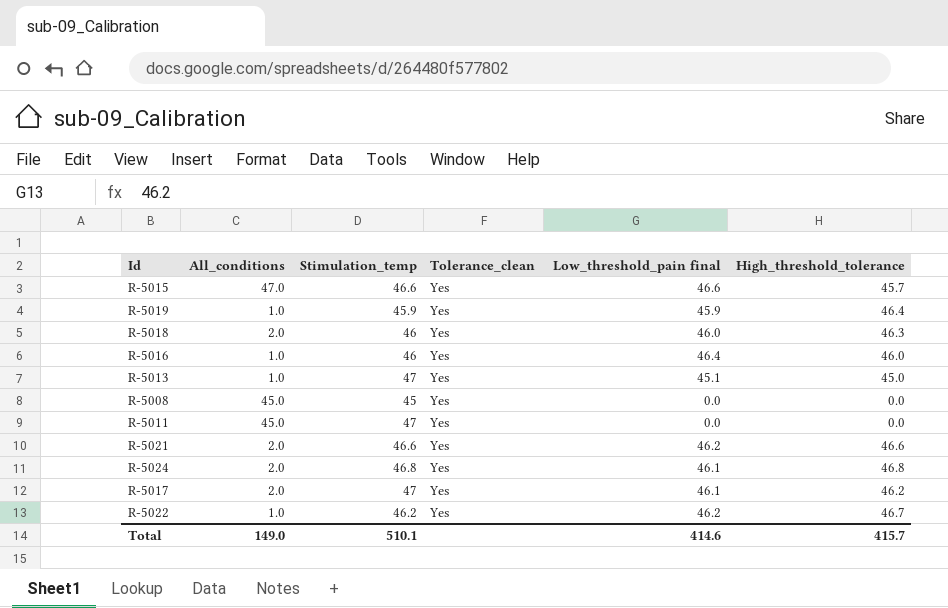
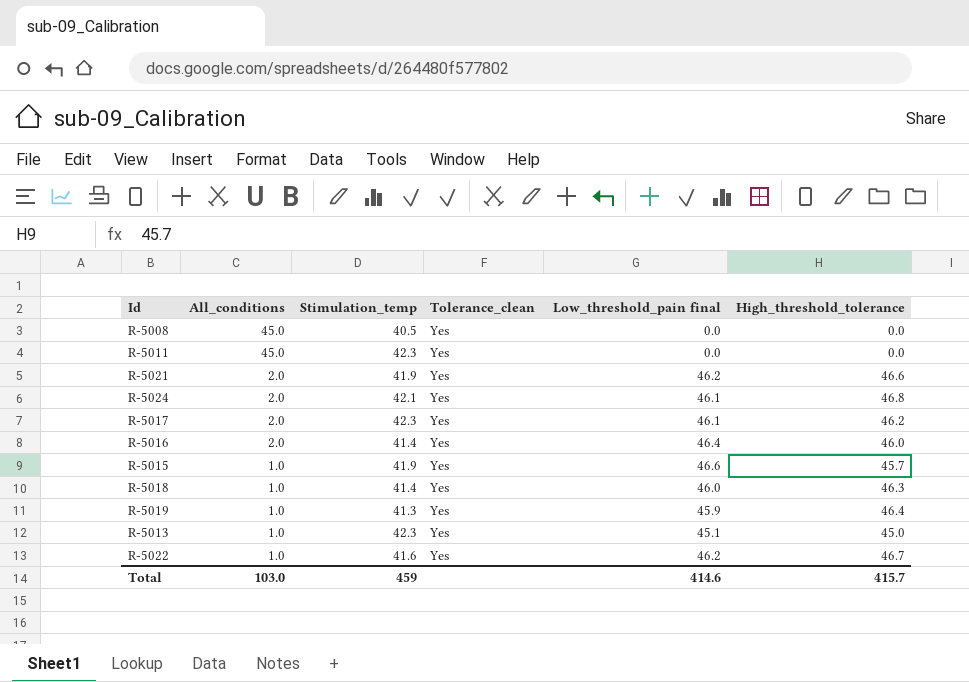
row order: none -> All_conditions descending
R-5008 | Stimulation_temp: 45 -> 40.5
R-5011 | Stimulation_temp: 47 -> 42.3
R-5021 | Stimulation_temp: 46.6 -> 41.9
R-5024 | Stimulation_temp: 46.8 -> 42.1
R-5017 | Stimulation_temp: 47 -> 42.3
R-5016 | All_conditions: 1.0 -> 2.0
R-5016 | Stimulation_temp: 46 -> 41.4
R-5015 | All_conditions: 47.0 -> 1.0
R-5015 | Stimulation_temp: 46.6 -> 41.9
R-5018 | All_conditions: 2.0 -> 1.0
R-5018 | Stimulation_temp: 46 -> 41.4
R-5019 | Stimulation_temp: 45.9 -> 41.3
R-5013 | Stimulation_temp: 47 -> 42.3
R-5022 | Stimulation_temp: 46.2 -> 41.6
Total | All_conditions: 149.0 -> 103.0
Total | Stimulation_temp: 510.1 -> 459

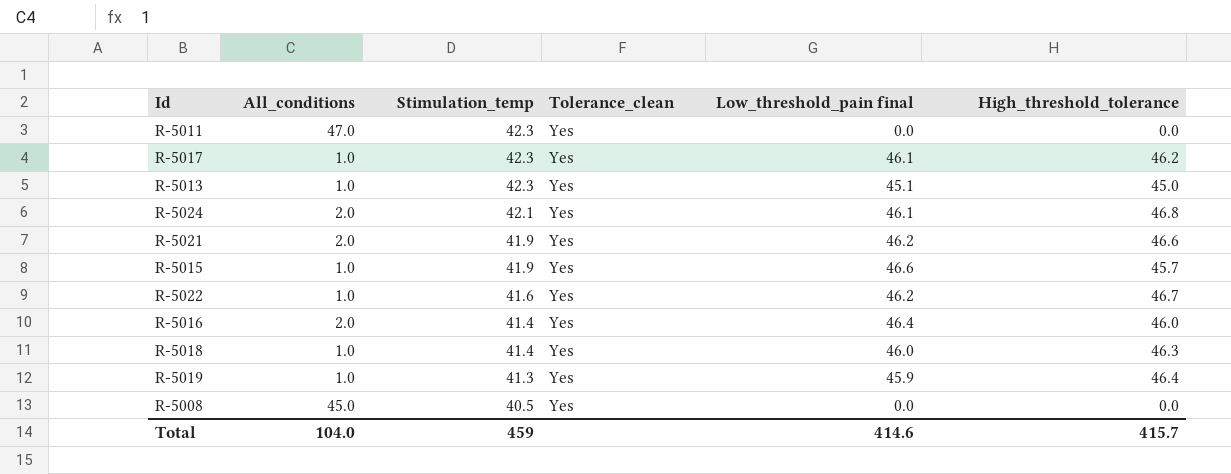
row order: All_conditions descending -> Stimulation_temp descending
R-5011 | All_conditions: 45.0 -> 47.0
R-5017 | All_conditions: 2.0 -> 1.0
Total | All_conditions: 103.0 -> 104.0

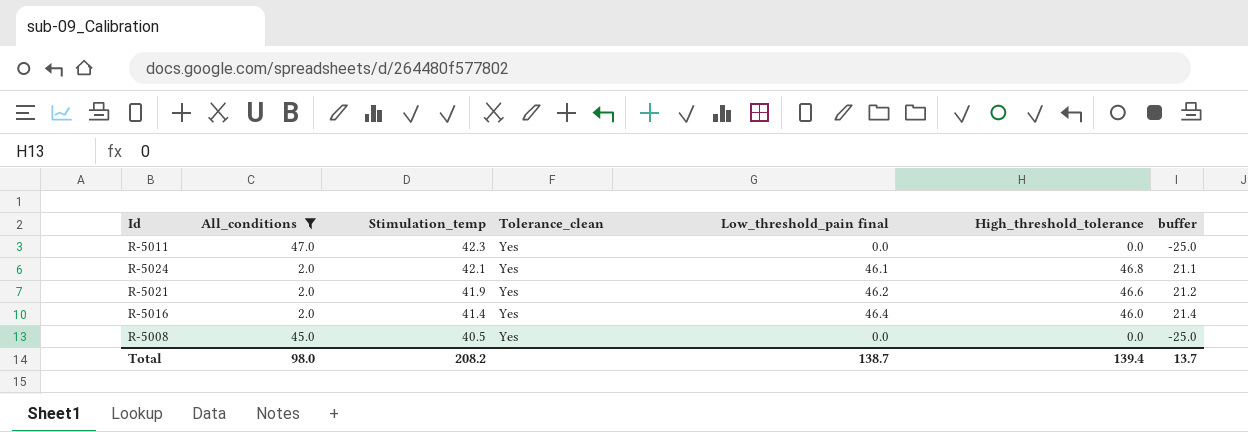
filter: none -> All_conditions != 1.0
column buffer | formula: none -> [Low_threshold_pain final] - 25
Total | All_conditions: 104.0 -> 98.0
Total | Stimulation_temp: 459 -> 208.2
Total | Low_threshold_pain final: 414.6 -> 138.7
Total | High_threshold_tolerance: 415.7 -> 139.4

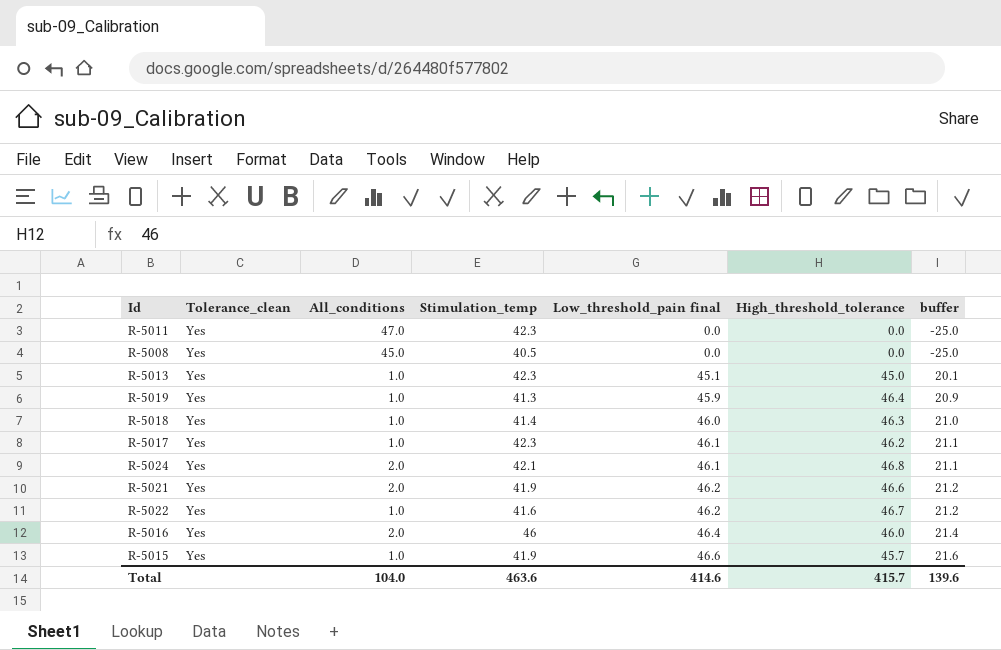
filter: All_conditions != 1.0 -> none
row order: Stimulation_temp descending -> Low_threshold_pain final ascending
column Tolerance_clean | position: 4 -> 2
R-5016 | Stimulation_temp: 41.4 -> 46
Total | All_conditions: 98.0 -> 104.0
Total | Stimulation_temp: 208.2 -> 463.6
Total | Low_threshold_pain final: 138.7 -> 414.6
Total | High_threshold_tolerance: 139.4 -> 415.7
Total | buffer: 13.7 -> 139.6

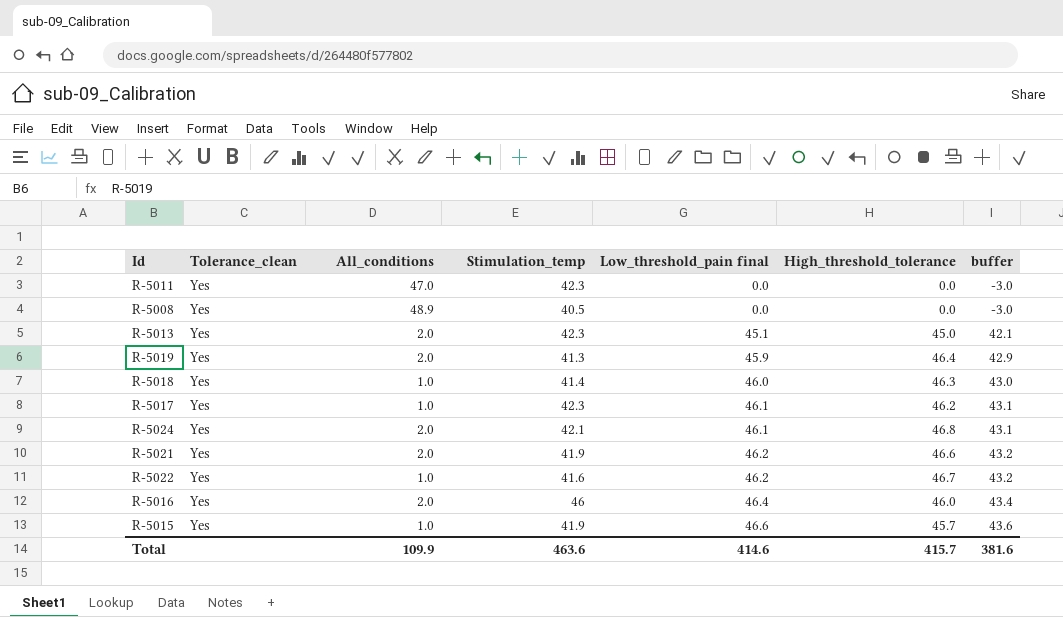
column buffer | formula: [Low_threshold_pain final] - 25 -> [Low_threshold_pain final] - 3
R-5008 | All_conditions: 45.0 -> 48.9
R-5013 | All_conditions: 1.0 -> 2.0
R-5019 | All_conditions: 1.0 -> 2.0
Total | All_conditions: 104.0 -> 109.9
Total | buffer: 139.6 -> 381.6

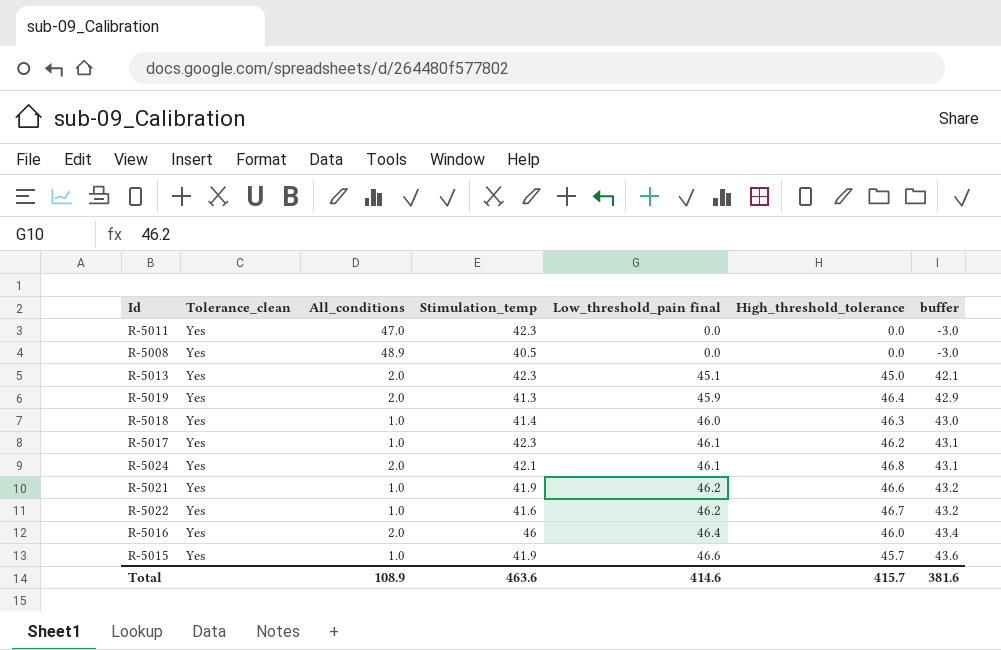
R-5021 | All_conditions: 2.0 -> 1.0
Total | All_conditions: 109.9 -> 108.9

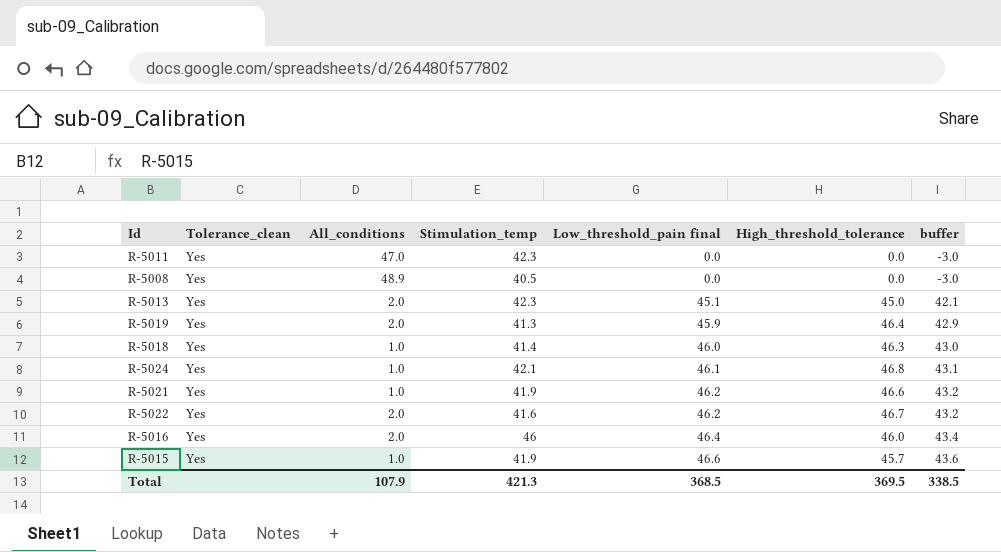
row R-5017: Yes | 1.0 | 42.3 | 46.1 | 46.2 | 43.1 -> none
R-5024 | All_conditions: 2.0 -> 1.0
R-5022 | All_conditions: 1.0 -> 2.0
Total | All_conditions: 108.9 -> 107.9
Total | Stimulation_temp: 463.6 -> 421.3
Total | Low_threshold_pain final: 414.6 -> 368.5
Total | High_threshold_tolerance: 415.7 -> 369.5
Total | buffer: 381.6 -> 338.5

